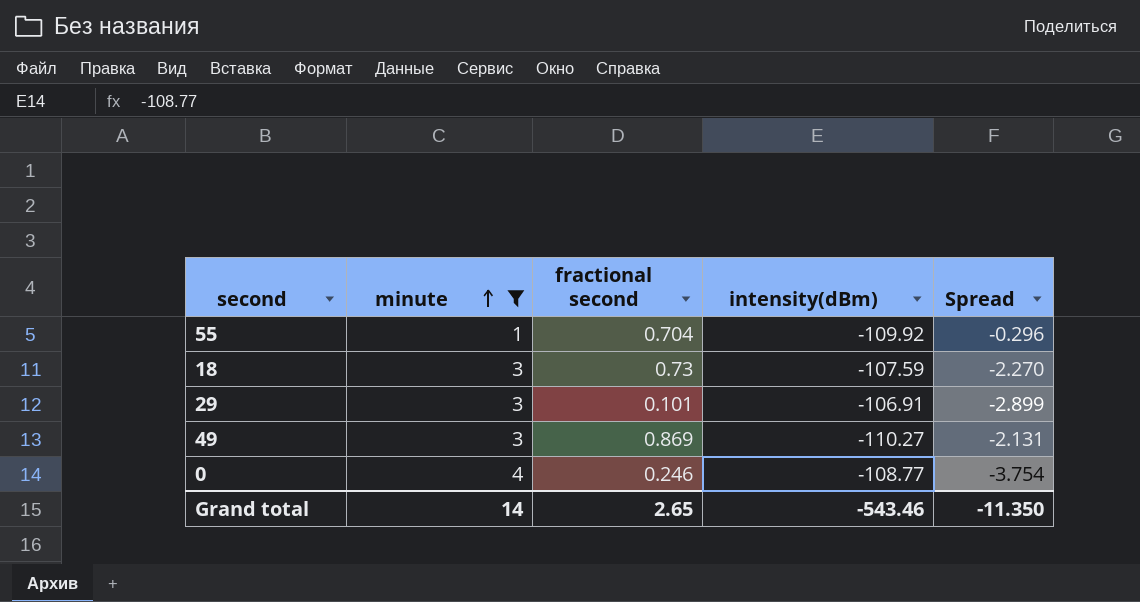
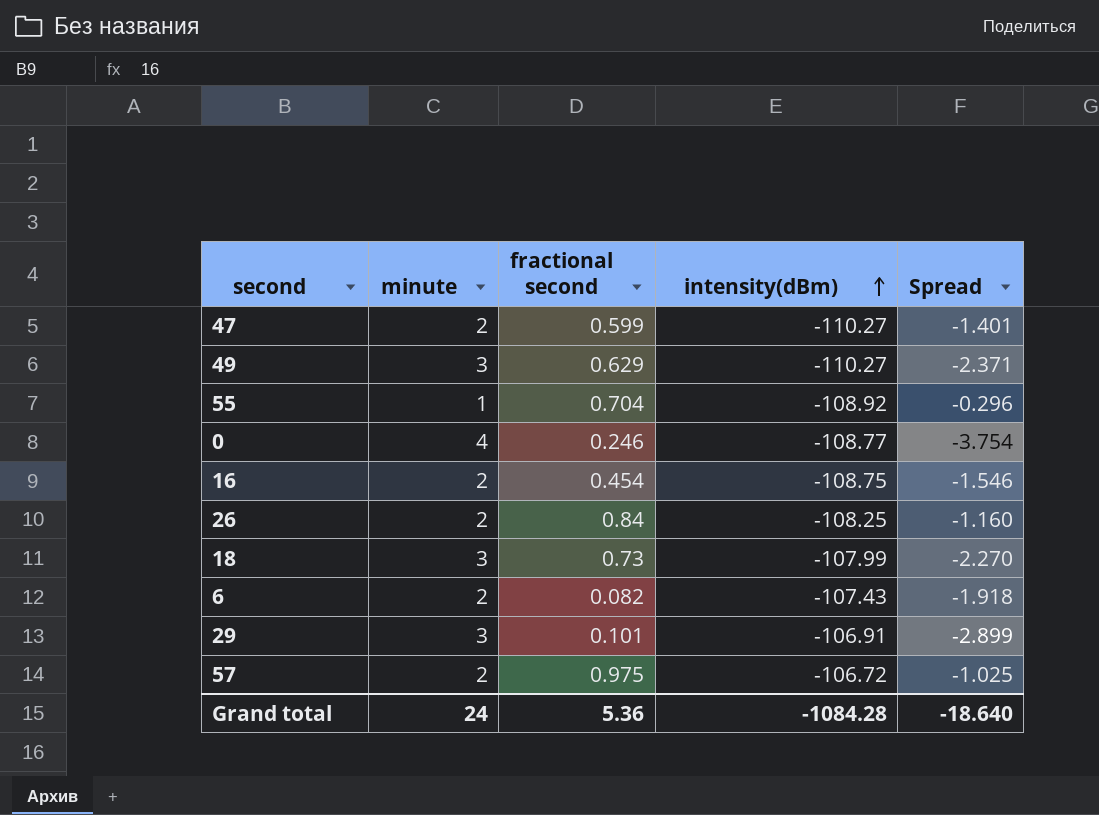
filter: minute != 2 -> none
row order: minute ascending -> intensity(dBm) ascending
49 | fractional second: 0.869 -> 0.629
49 | Spread: -2.131 -> -2.371
55 | intensity(dBm): -109.92 -> -108.92
18 | intensity(dBm): -107.59 -> -107.99
Grand total | minute: 14 -> 24
Grand total | fractional second: 2.65 -> 5.36
Grand total | intensity(dBm): -543.46 -> -1084.28
Grand total | Spread: -11.350 -> -18.640

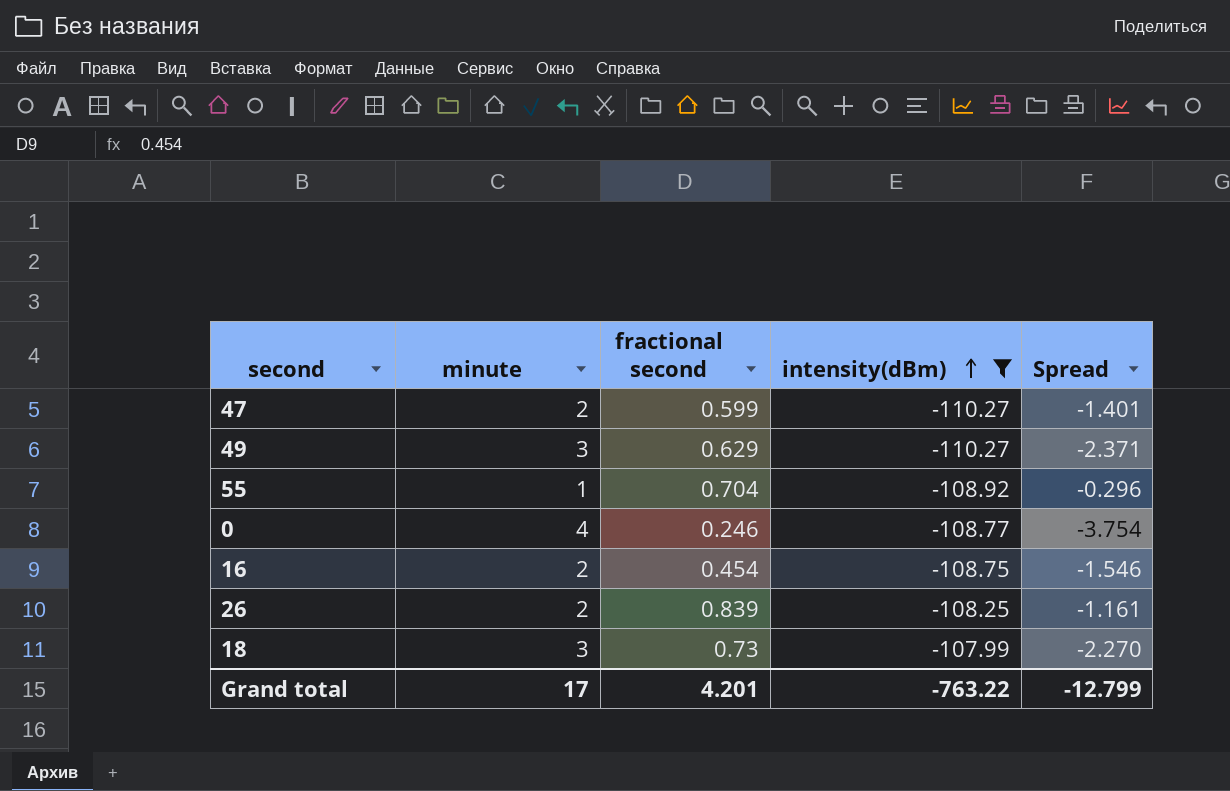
filter: none -> intensity(dBm) <= -107.99
26 | fractional second: 0.84 -> 0.839
26 | Spread: -1.160 -> -1.161
Grand total | minute: 24 -> 17
Grand total | fractional second: 5.36 -> 4.201
Grand total | intensity(dBm): -1084.28 -> -763.22
Grand total | Spread: -18.640 -> -12.799

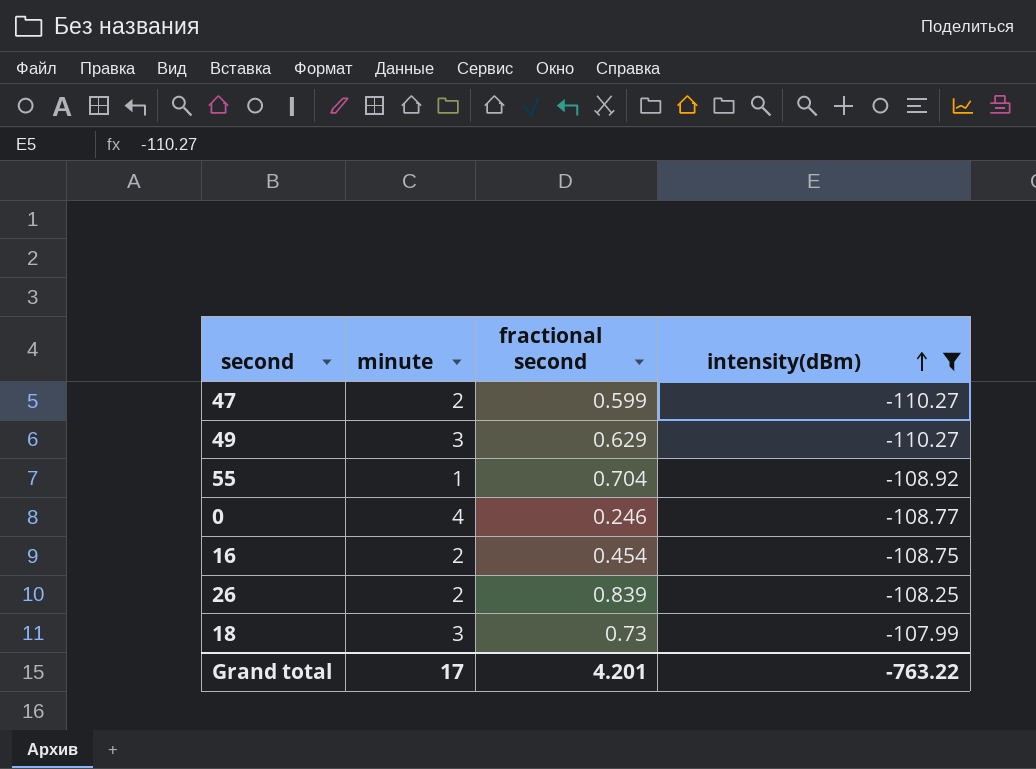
column Spread | formula: [fractional second] - [minute] -> none

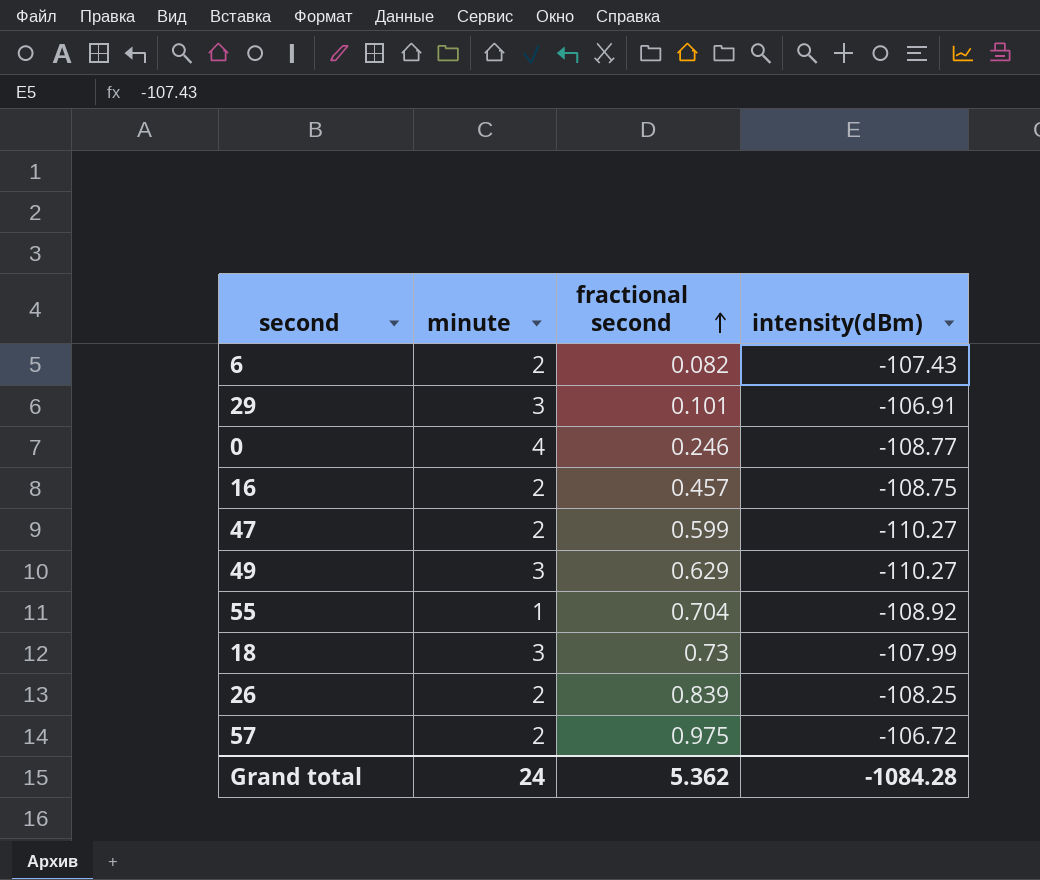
filter: intensity(dBm) <= -107.99 -> none
row order: intensity(dBm) ascending -> fractional second ascending
16 | fractional second: 0.454 -> 0.457
Grand total | minute: 17 -> 24
Grand total | fractional second: 4.201 -> 5.362
Grand total | intensity(dBm): -763.22 -> -1084.28

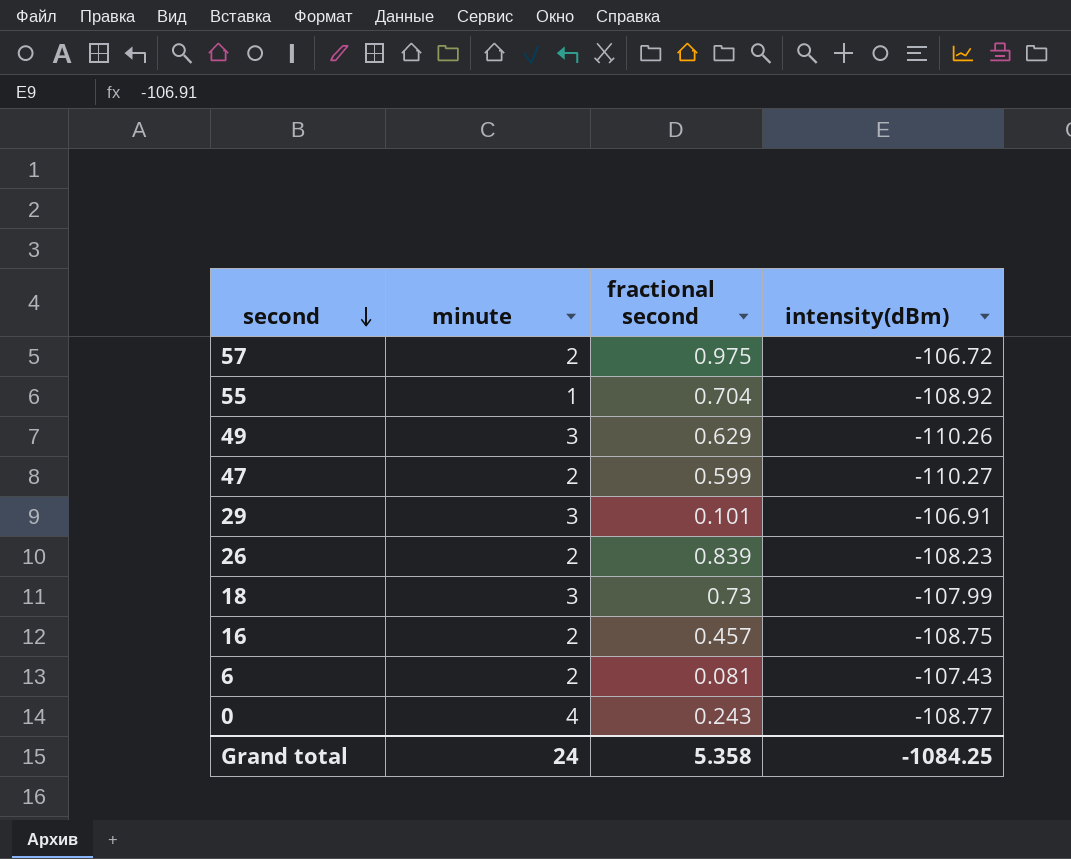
row order: fractional second ascending -> second descending
49 | intensity(dBm): -110.27 -> -110.26
26 | intensity(dBm): -108.25 -> -108.23
6 | fractional second: 0.082 -> 0.081
0 | fractional second: 0.246 -> 0.243
Grand total | fractional second: 5.362 -> 5.358
Grand total | intensity(dBm): -1084.28 -> -1084.25

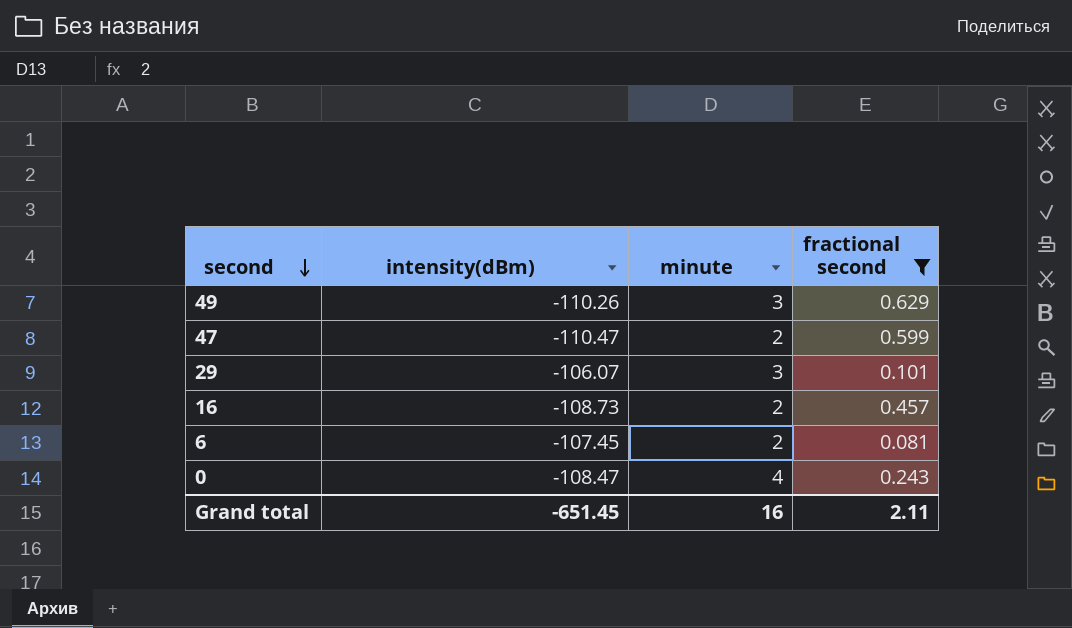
filter: none -> fractional second <= 0.629
column intensity(dBm) | position: 4 -> 2
47 | intensity(dBm): -110.27 -> -110.47
29 | intensity(dBm): -106.91 -> -106.07
16 | intensity(dBm): -108.75 -> -108.73
6 | intensity(dBm): -107.43 -> -107.45
0 | intensity(dBm): -108.77 -> -108.47
Grand total | intensity(dBm): -1084.25 -> -651.45
Grand total | minute: 24 -> 16
Grand total | fractional second: 5.358 -> 2.11

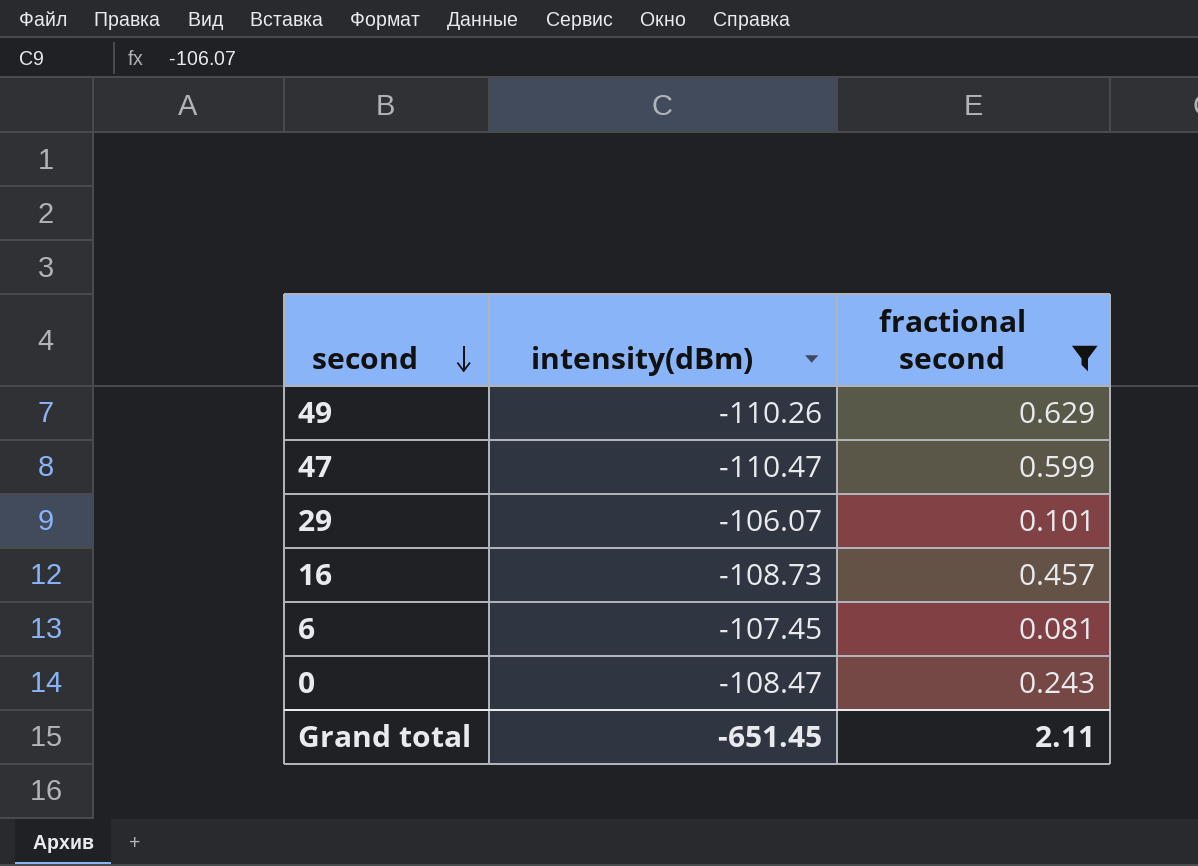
column minute | position: 3 -> none

